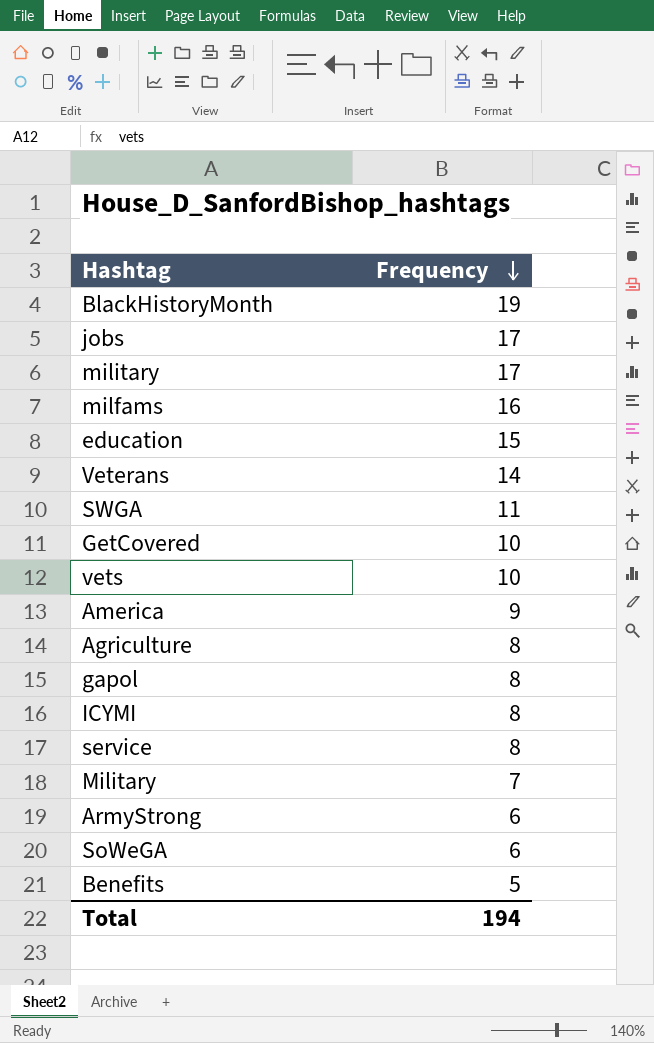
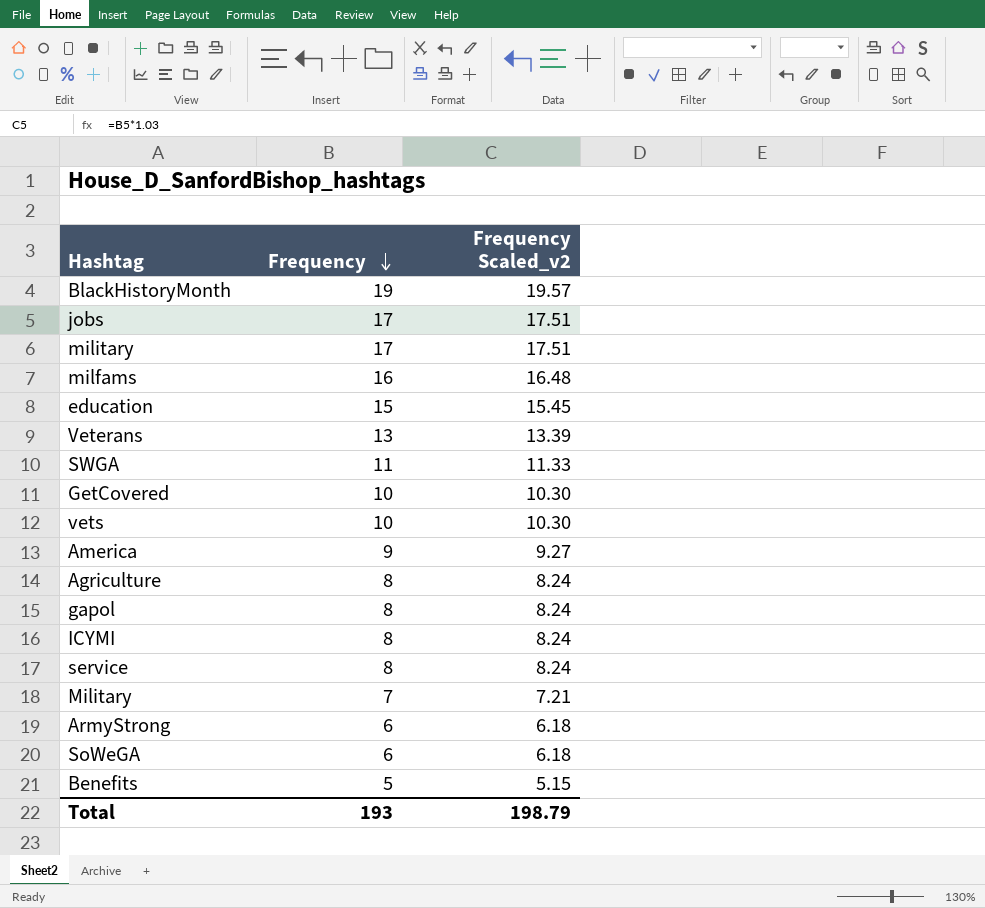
column Frequency Scaled_v2 | formula: none -> [Frequency] * 1.03
Veterans | Frequency: 14 -> 13
Total | Frequency: 194 -> 193

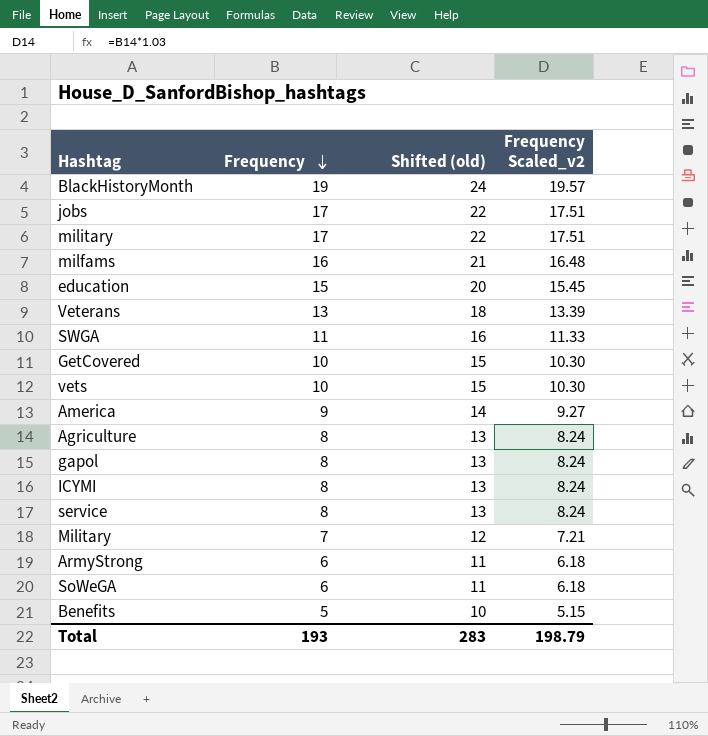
column Shifted (old) | formula: none -> [Frequency] + 5

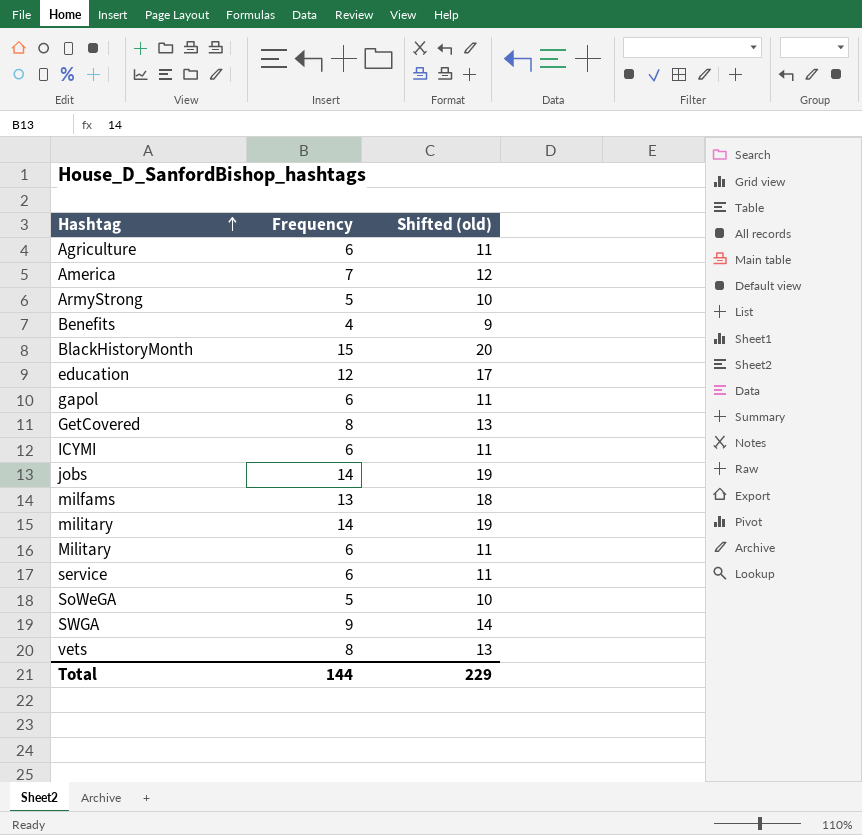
row order: Frequency descending -> Hashtag ascending
column Frequency Scaled_v2 | formula: [Frequency] * 1.03 -> none
row Veterans: 13 | 18 | 13.39 -> none
Agriculture | Frequency: 8 -> 6
Agriculture | Shifted (old): 13 -> 11
America | Frequency: 9 -> 7
America | Shifted (old): 14 -> 12
ArmyStrong | Frequency: 6 -> 5
ArmyStrong | Shifted (old): 11 -> 10
Benefits | Frequency: 5 -> 4
Benefits | Shifted (old): 10 -> 9
BlackHistoryMonth | Frequency: 19 -> 15
BlackHistoryMonth | Shifted (old): 24 -> 20
education | Frequency: 15 -> 12
education | Shifted (old): 20 -> 17
gapol | Frequency: 8 -> 6
gapol | Shifted (old): 13 -> 11
GetCovered | Frequency: 10 -> 8
GetCovered | Shifted (old): 15 -> 13
ICYMI | Frequency: 8 -> 6
ICYMI | Shifted (old): 13 -> 11
jobs | Frequency: 17 -> 14
jobs | Shifted (old): 22 -> 19
milfams | Frequency: 16 -> 13
milfams | Shifted (old): 21 -> 18
military | Frequency: 17 -> 14
military | Shifted (old): 22 -> 19
Military | Frequency: 7 -> 6
Military | Shifted (old): 12 -> 11
service | Frequency: 8 -> 6
service | Shifted (old): 13 -> 11
SoWeGA | Frequency: 6 -> 5
SoWeGA | Shifted (old): 11 -> 10
SWGA | Frequency: 11 -> 9
SWGA | Shifted (old): 16 -> 14
vets | Frequency: 10 -> 8
vets | Shifted (old): 15 -> 13
Total | Frequency: 193 -> 144
Total | Shifted (old): 283 -> 229

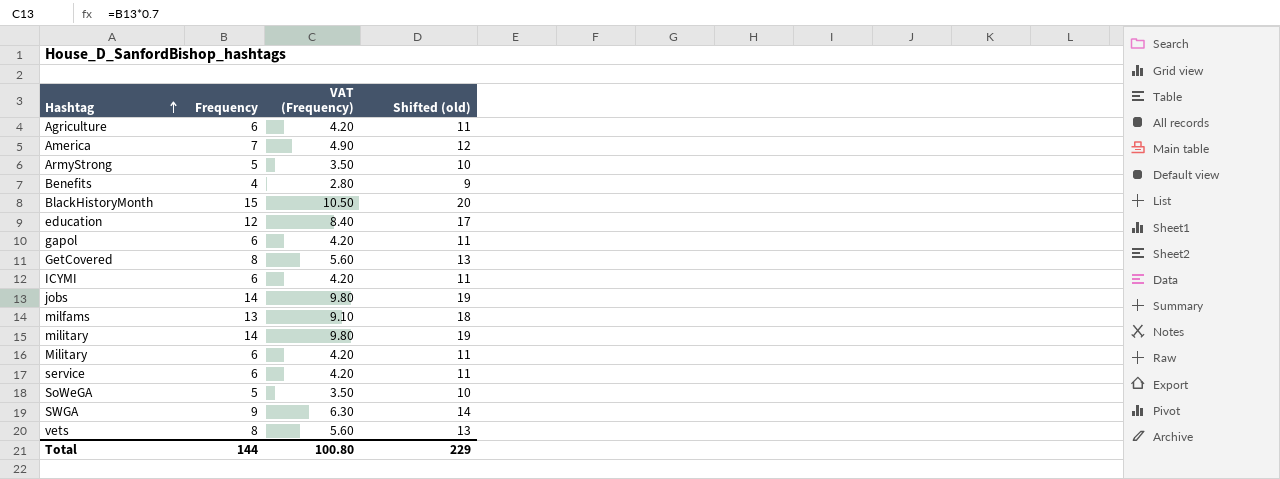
column VAT (Frequency) | formula: none -> [Frequency] * 0.7

